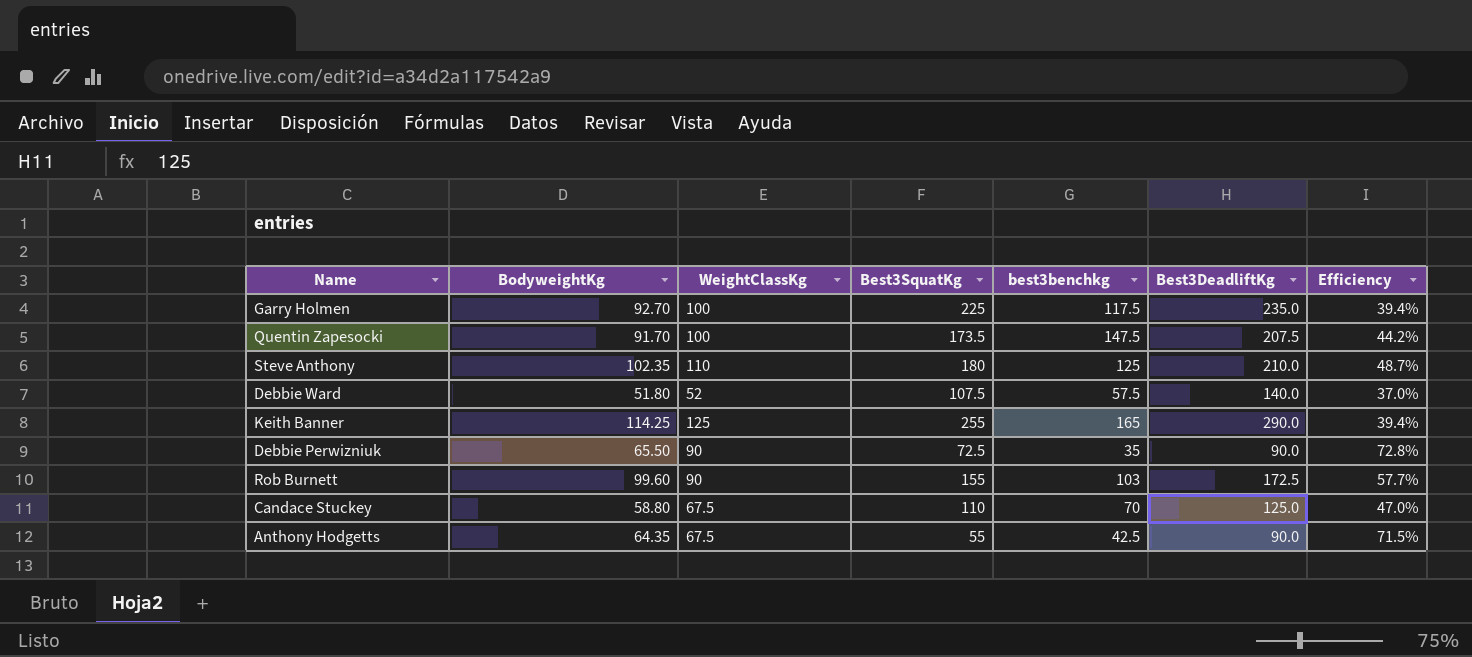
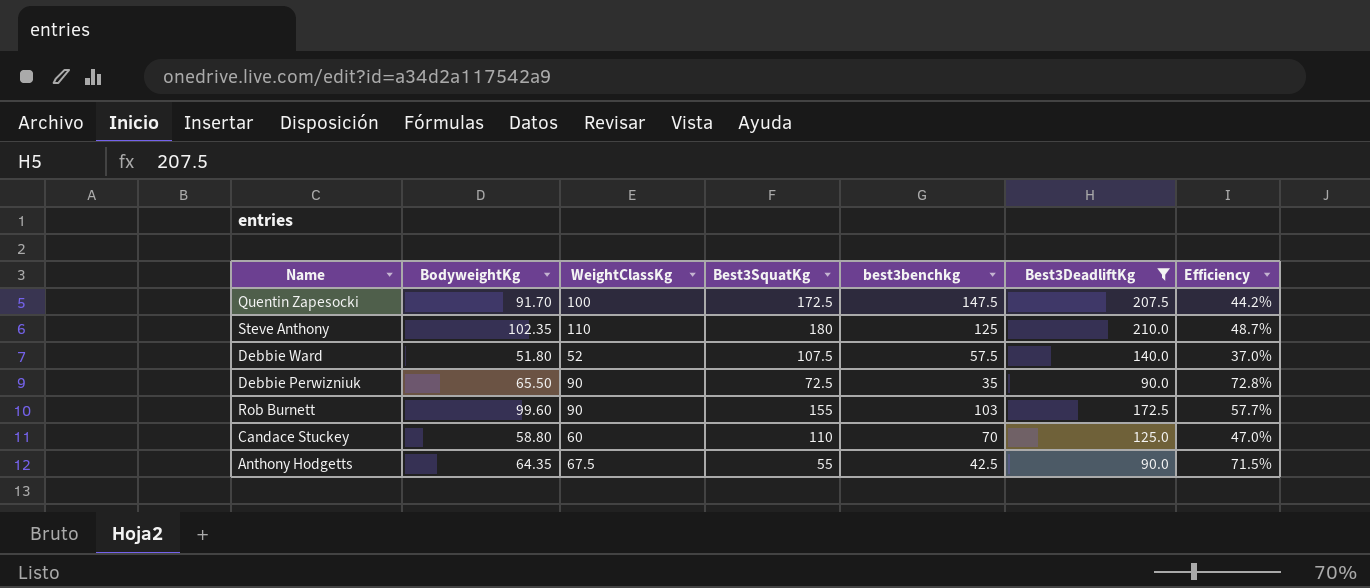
filter: none -> Best3DeadliftKg <= 210.0
Quentin Zapesocki | Best3SquatKg: 173.5 -> 172.5
Candace Stuckey | WeightClassKg: 67.5 -> 60

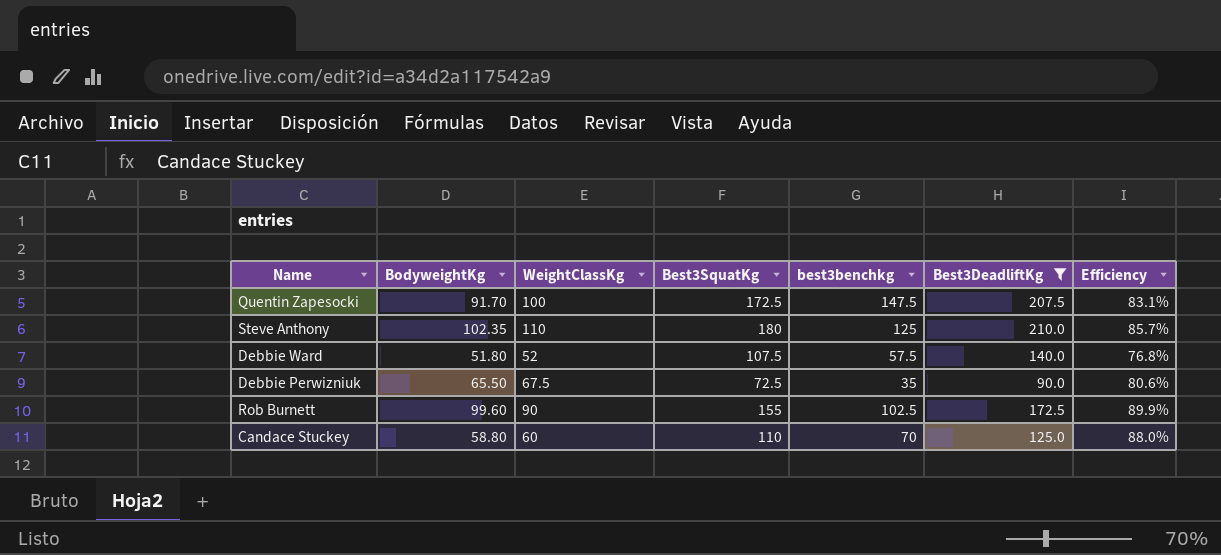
column Efficiency | formula: [BodyweightKg] / [Best3DeadliftKg] -> [Best3SquatKg] / [Best3DeadliftKg]
row Anthony Hodgetts: 64.35 | 67.5 | 55 | 42.5 | 90.0 | 71.5% -> none
Debbie Perwizniuk | WeightClassKg: 90 -> 67.5
Rob Burnett | best3benchkg: 103 -> 102.5

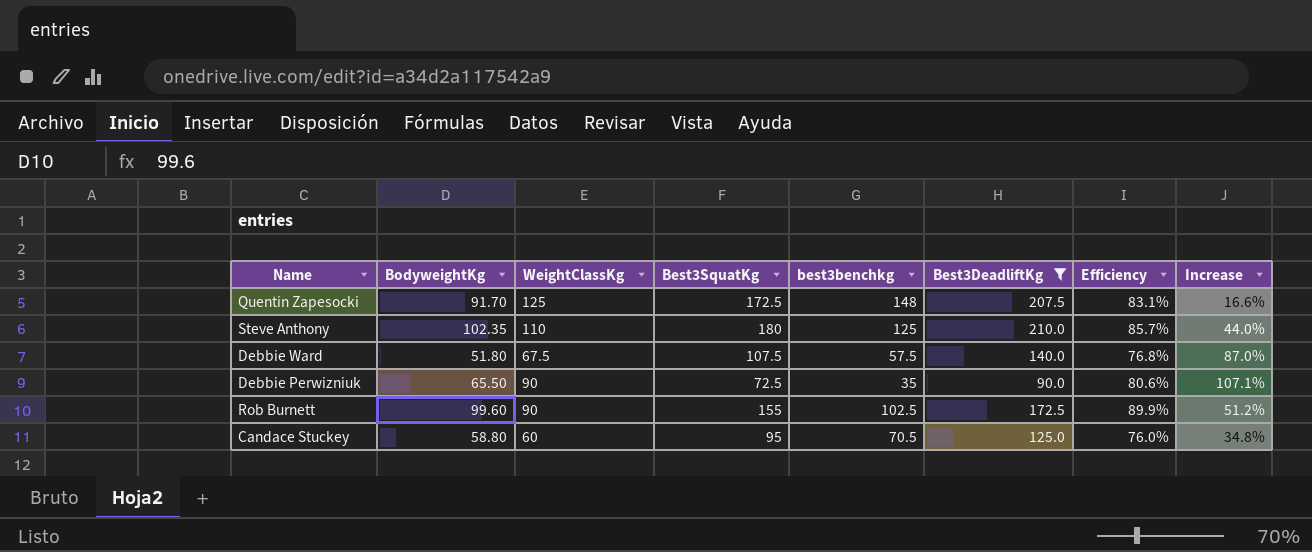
column Increase | formula: none -> ([Best3SquatKg] - [best3benchkg]) / [best3benchkg]
Quentin Zapesocki | WeightClassKg: 100 -> 125
Quentin Zapesocki | best3benchkg: 147.5 -> 148
Debbie Ward | WeightClassKg: 52 -> 67.5
Debbie Perwizniuk | WeightClassKg: 67.5 -> 90
Candace Stuckey | Best3SquatKg: 110 -> 95
Candace Stuckey | best3benchkg: 70 -> 70.5
Candace Stuckey | Efficiency: 88.0% -> 76.0%

